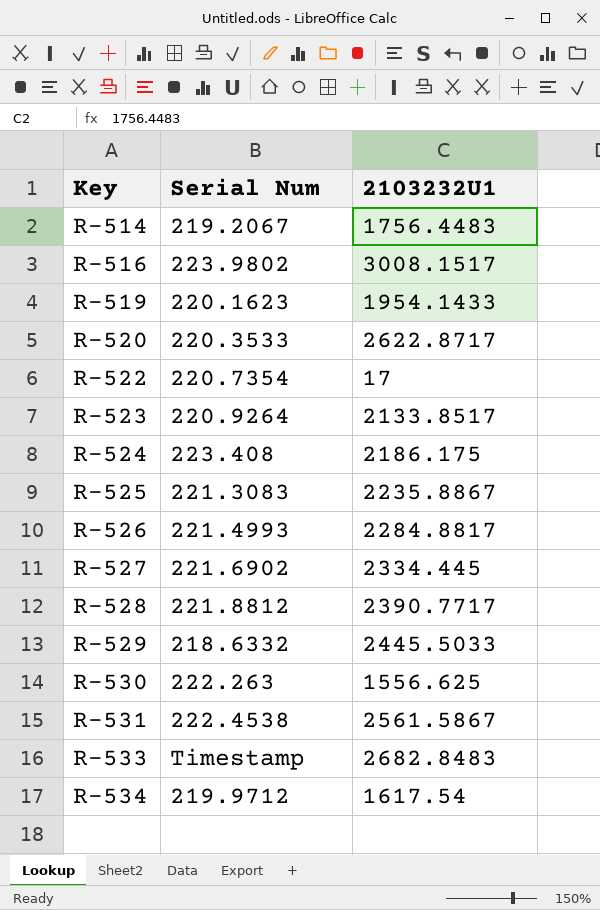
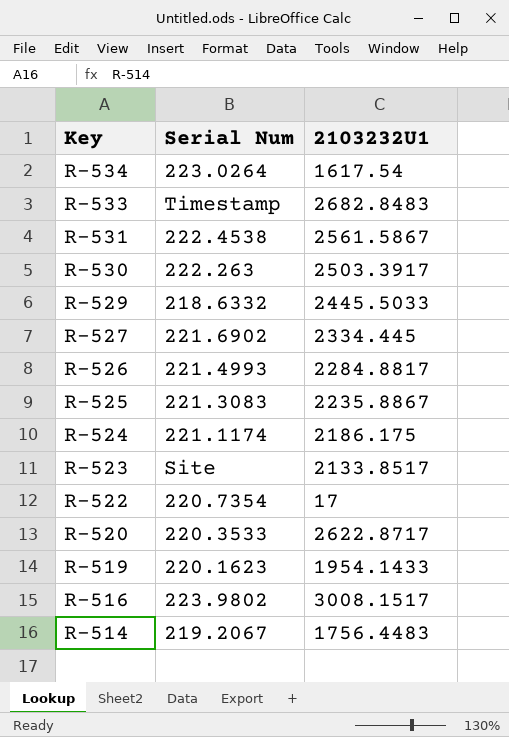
row order: Key ascending -> Key descending
row R-528: 221.8812 | 2390.7717 -> none
R-534 | Serial Num: 219.9712 -> 223.0264
R-530 | 2103232U1: 1556.625 -> 2503.3917
R-524 | Serial Num: 223.408 -> 221.1174
R-523 | Serial Num: 220.9264 -> Site

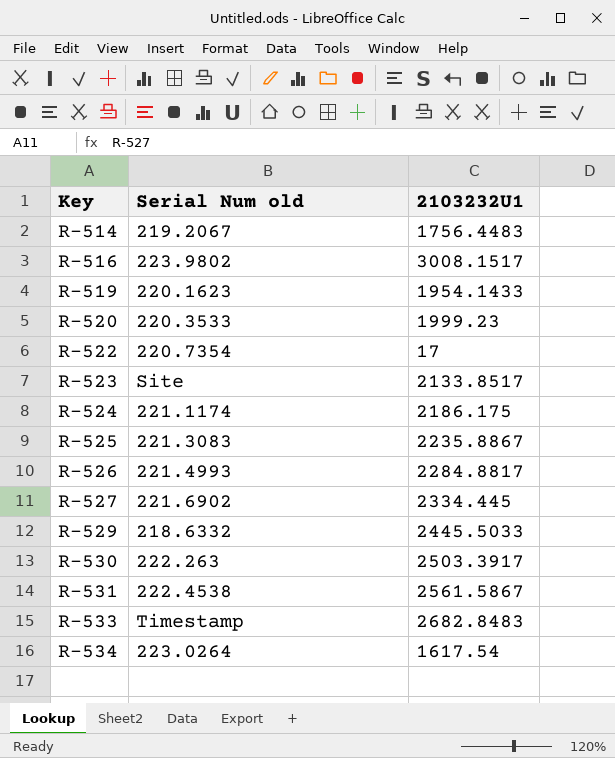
row order: Key descending -> Key ascending
column name: Serial Num -> Serial Num old
R-520 | 2103232U1: 2622.8717 -> 1999.23

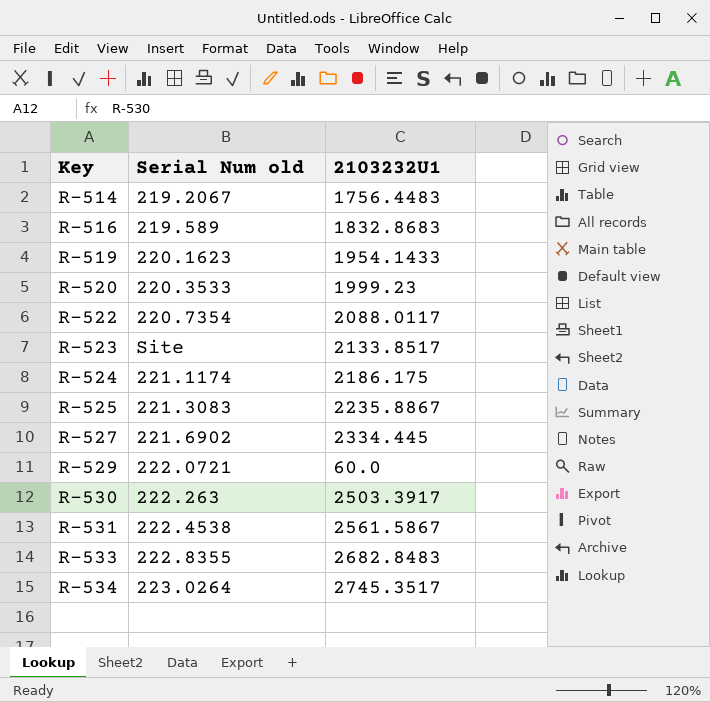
row R-526: 221.4993 | 2284.8817 -> none
R-516 | Serial Num old: 223.9802 -> 219.589
R-516 | 2103232U1: 3008.1517 -> 1832.8683
R-522 | 2103232U1: 17 -> 2088.0117
R-529 | Serial Num old: 218.6332 -> 222.0721
R-529 | 2103232U1: 2445.5033 -> 60.0
R-533 | Serial Num old: Timestamp -> 222.8355
R-534 | 2103232U1: 1617.54 -> 2745.3517

